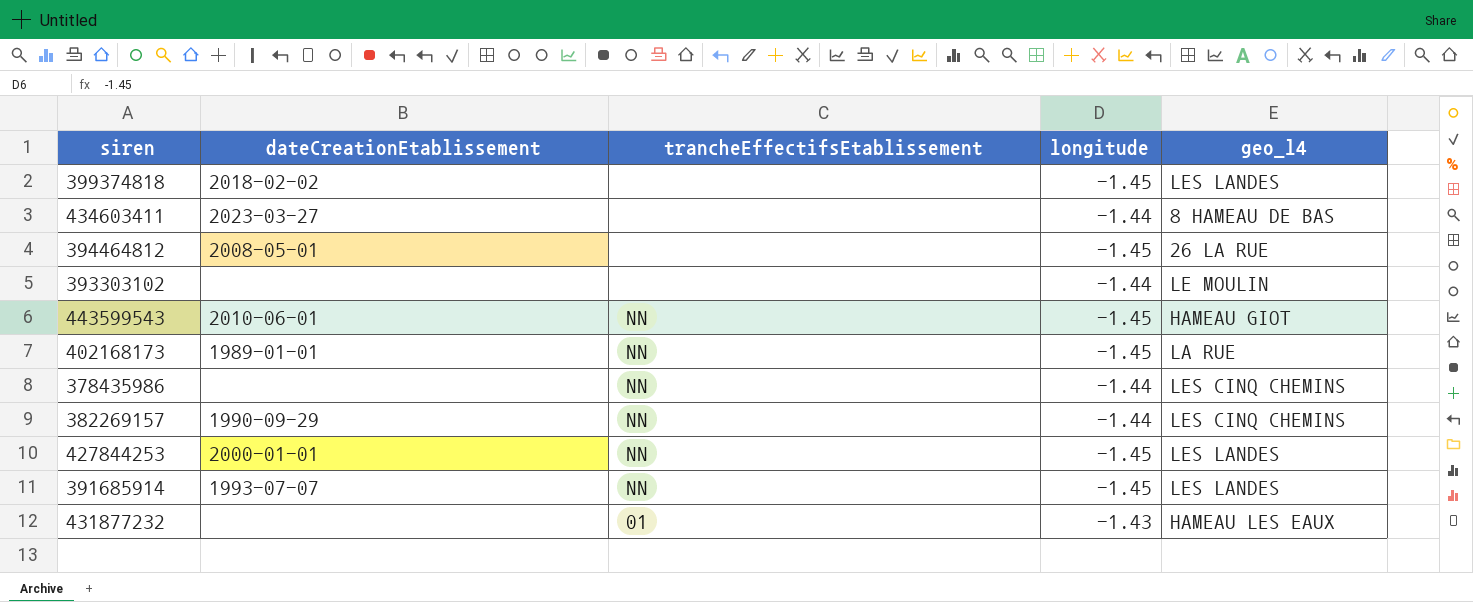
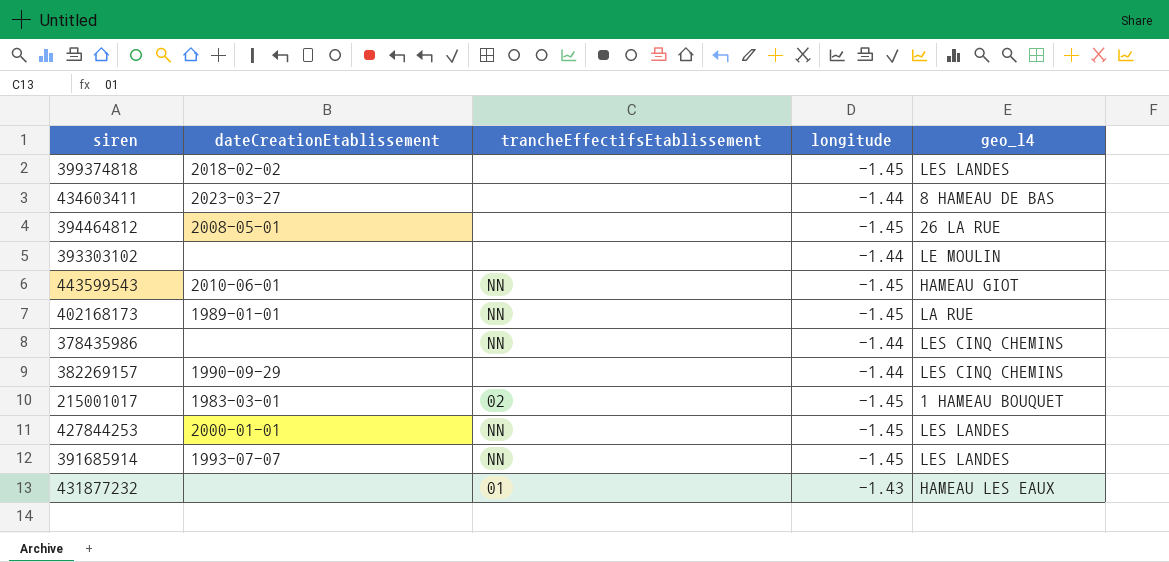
382269157 | trancheEffectifsEtablissement: NN -> none
row 215001017: none -> 1983-03-01 | 02 | -1.45 | 1 HAMEAU BOUQUET

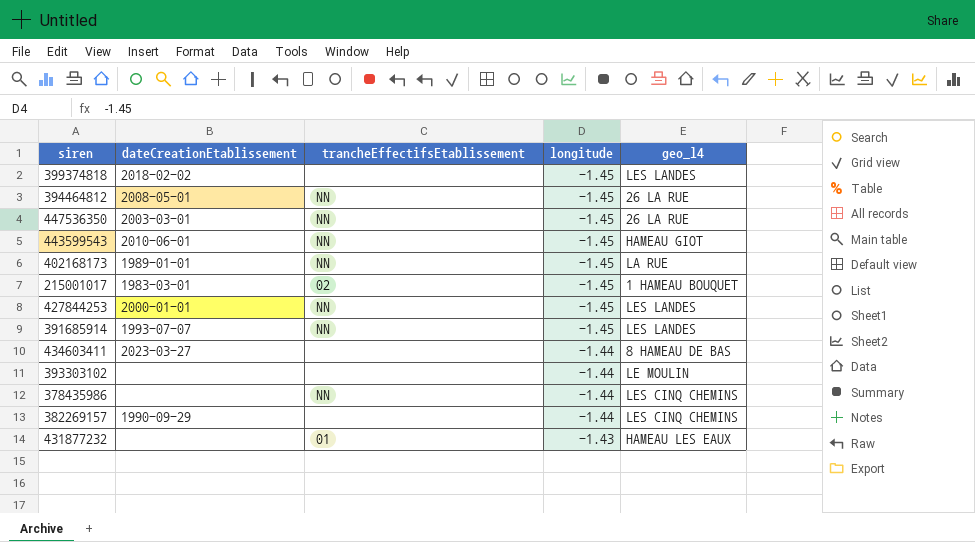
row order: none -> longitude ascending
394464812 | trancheEffectifsEtablissement: none -> NN
row 447536350: none -> 2003-03-01 | NN | -1.45 | 26 LA RUE

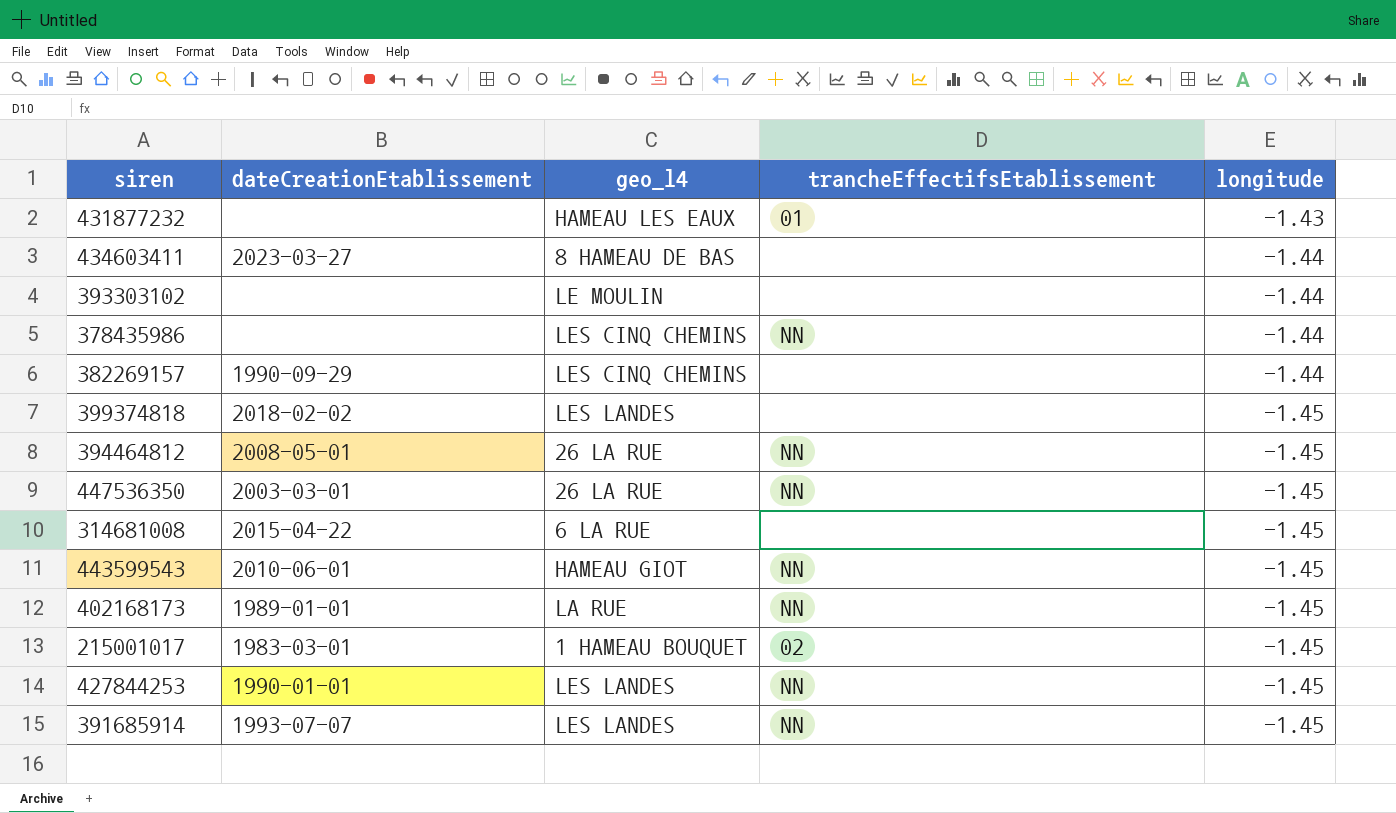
row order: longitude ascending -> longitude descending
column geo_l4 | position: 5 -> 3
row 314681008: none -> 2015-04-22 | 6 LA RUE | none | -1.45
427844253 | dateCreationEtablissement: 2000-01-01 -> 1990-01-01

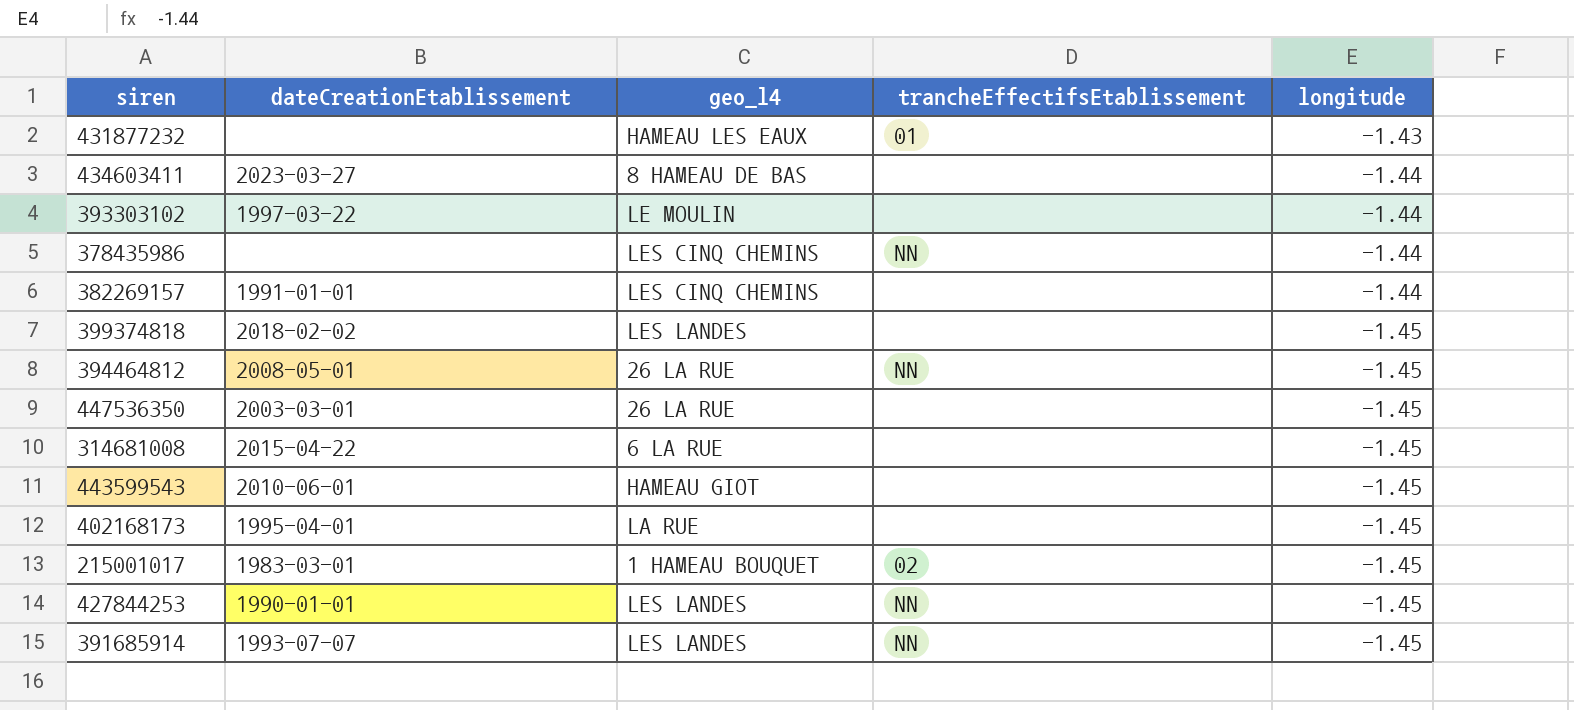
393303102 | dateCreationEtablissement: none -> 1997-03-22
382269157 | dateCreationEtablissement: 1990-09-29 -> 1991-01-01
447536350 | trancheEffectifsEtablissement: NN -> none
443599543 | trancheEffectifsEtablissement: NN -> none
402168173 | dateCreationEtablissement: 1989-01-01 -> 1995-04-01
402168173 | trancheEffectifsEtablissement: NN -> none

